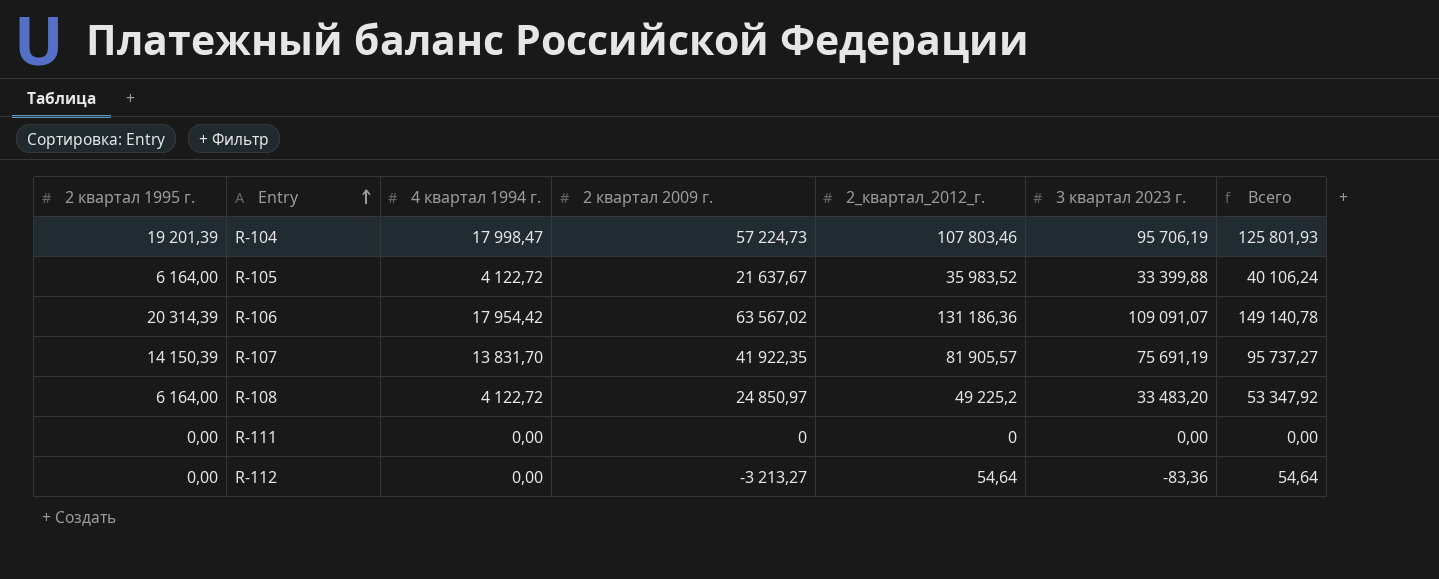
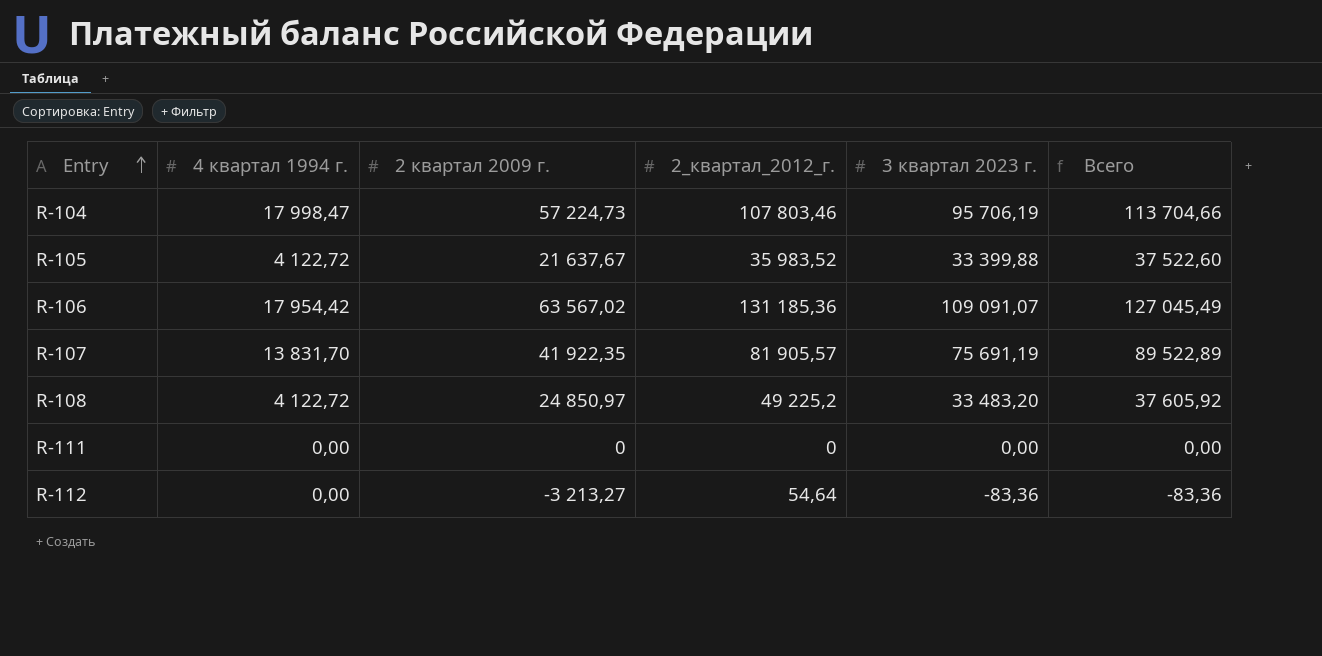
column 2 квартал 1995 г. | position: 1 -> none
column Всего | formula: [4 квартал 1994 г.] + [2_квартал_2012_г.] -> [4 квартал 1994 г.] + [3 квартал 2023 г.]
R-106 | 2_квартал_2012_г.: 131 186,36 -> 131 185,36

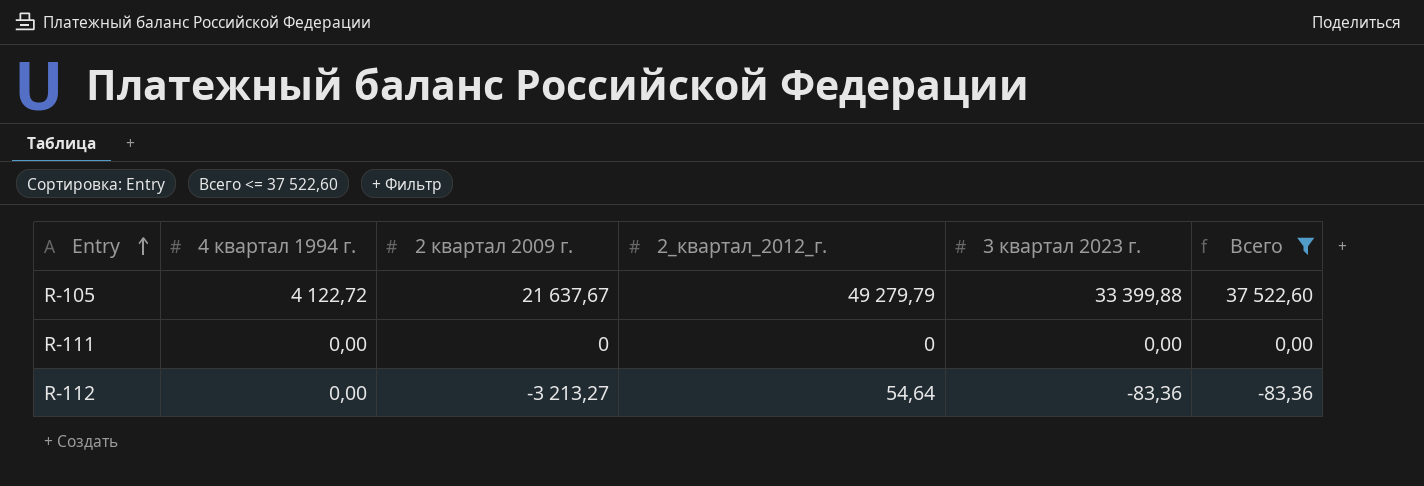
filter: none -> Всего <= 37 522,60
R-105 | 2_квартал_2012_г.: 35 983,52 -> 49 279,79

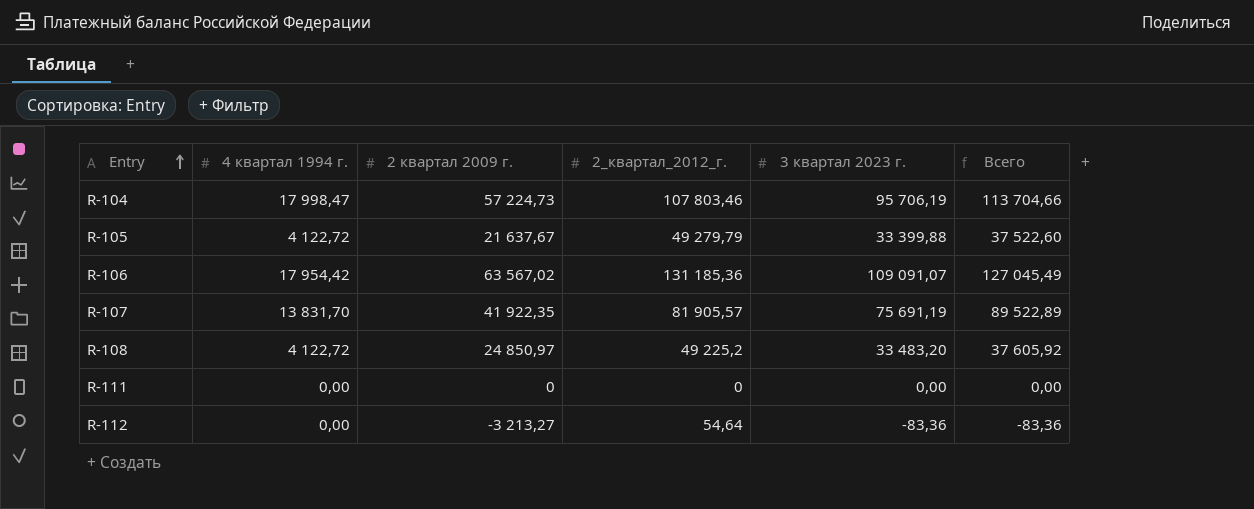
filter: Всего <= 37 522,60 -> none

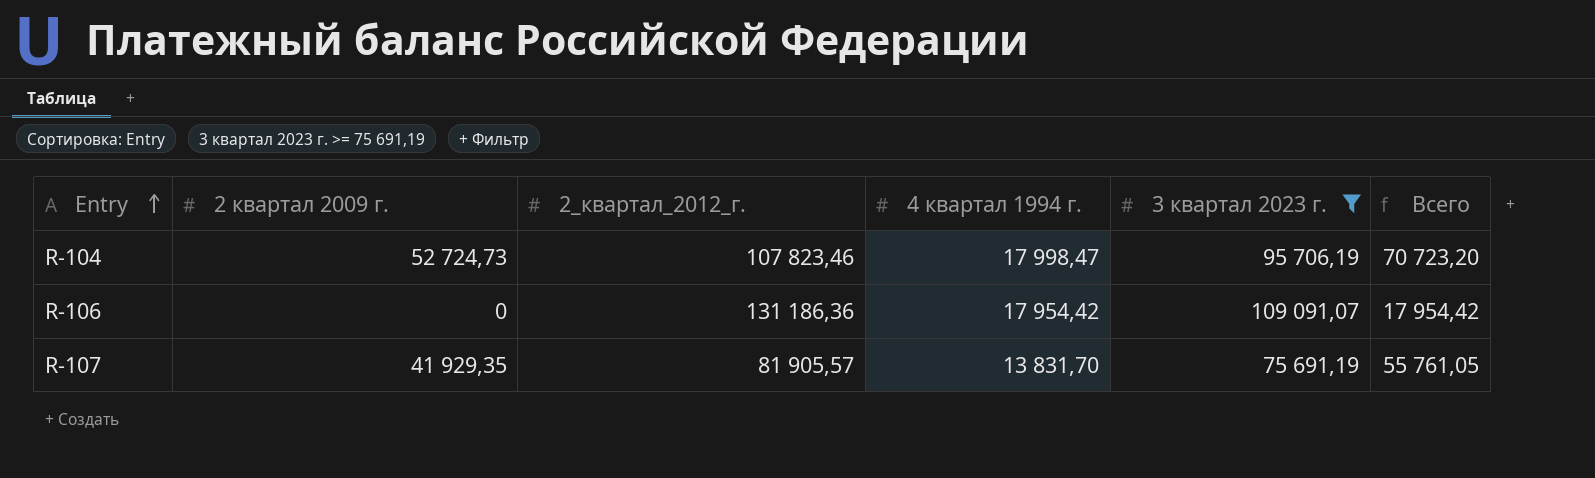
filter: none -> 3 квартал 2023 г. >= 75 691,19
column 4 квартал 1994 г. | position: 2 -> 4
column Всего | formula: [4 квартал 1994 г.] + [3 квартал 2023 г.] -> [2 квартал 2009 г.] + [4 квартал 1994 г.]
R-104 | 2 квартал 2009 г.: 57 224,73 -> 52 724,73
R-104 | 2_квартал_2012_г.: 107 803,46 -> 107 823,46
R-106 | 2 квартал 2009 г.: 63 567,02 -> 0
R-106 | 2_квартал_2012_г.: 131 185,36 -> 131 186,36
R-107 | 2 квартал 2009 г.: 41 922,35 -> 41 929,35

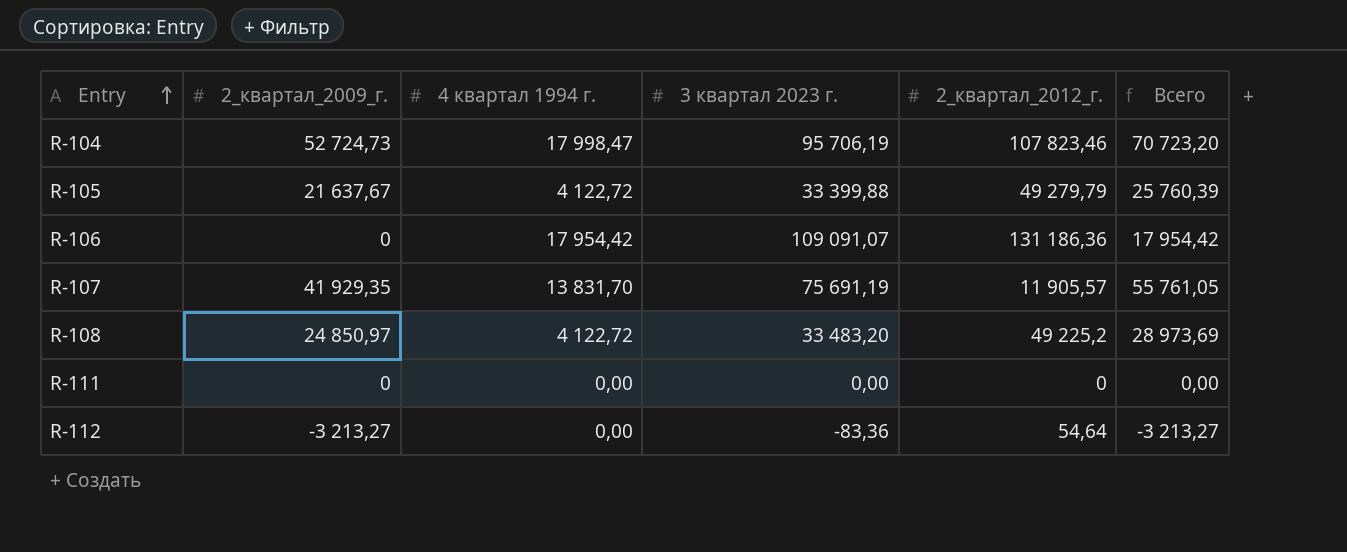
filter: 3 квартал 2023 г. >= 75 691,19 -> none
column name: 2 квартал 2009 г. -> 2_квартал_2009_г.
column 2_квартал_2012_г. | position: 3 -> 5
R-107 | 2_квартал_2012_г.: 81 905,57 -> 11 905,57

